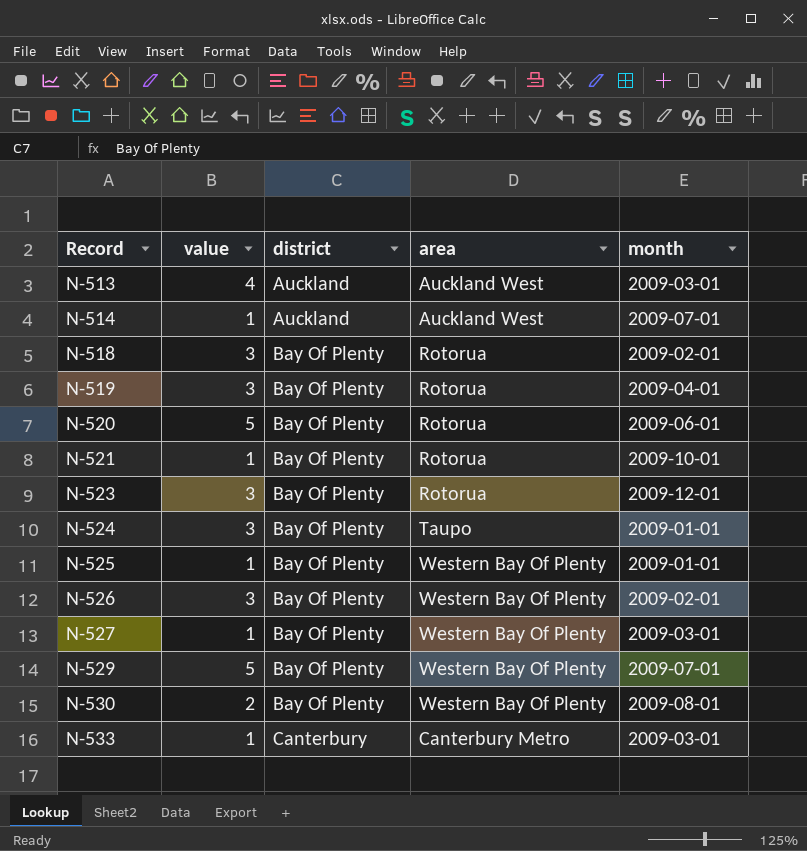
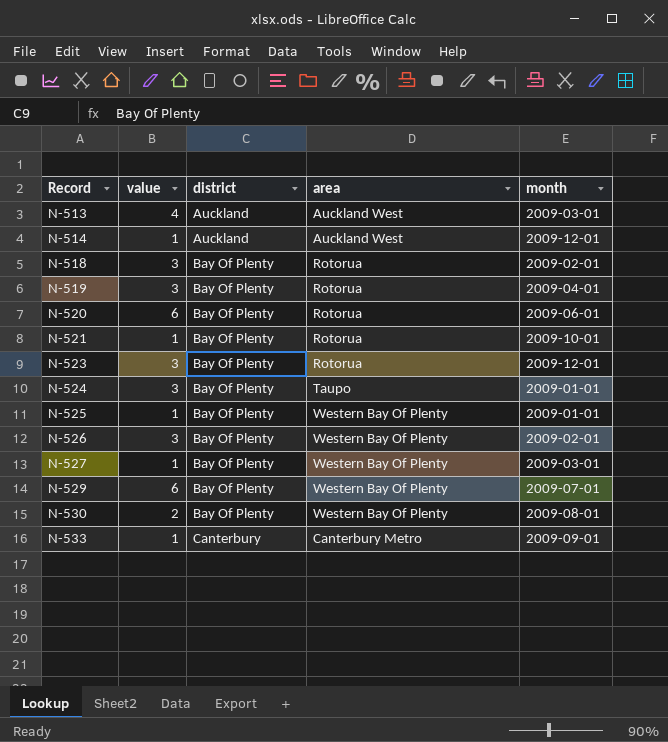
N-514 | month: 2009-07-01 -> 2009-12-01
N-520 | value: 5 -> 6
N-529 | value: 5 -> 6
N-533 | month: 2009-03-01 -> 2009-09-01

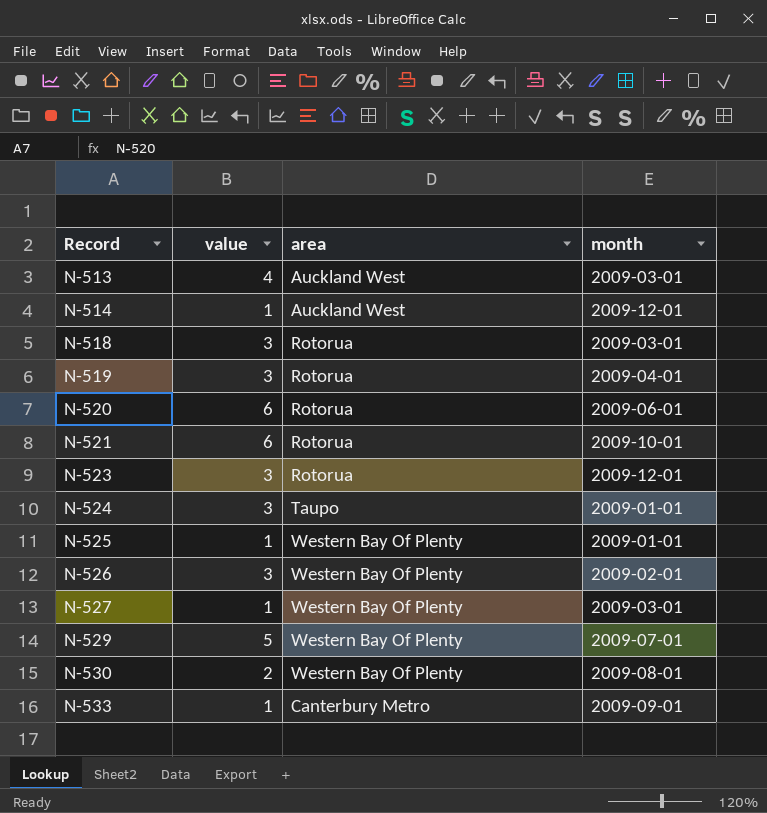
column district | position: 3 -> none
N-518 | month: 2009-02-01 -> 2009-03-01
N-521 | value: 1 -> 6
N-529 | value: 6 -> 5

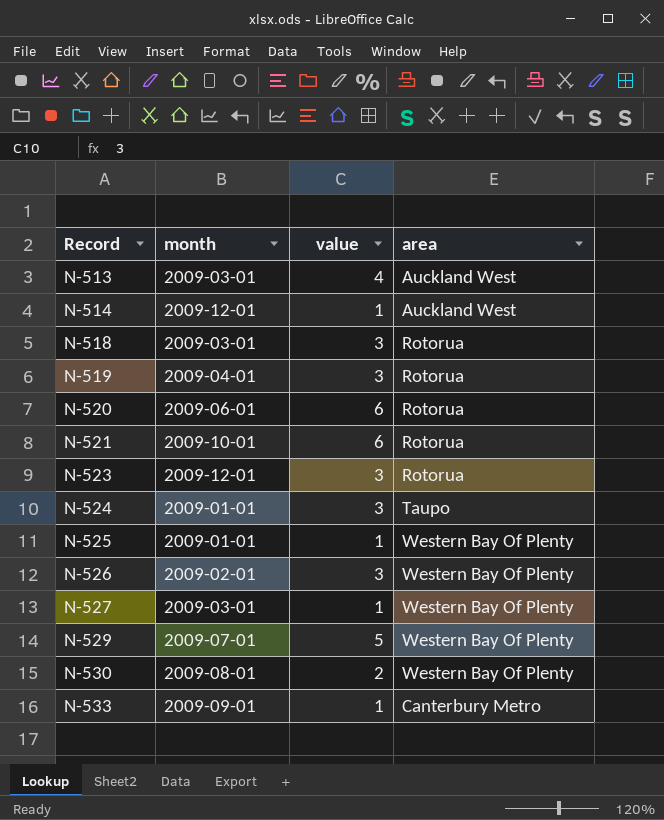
column month | position: 4 -> 2

